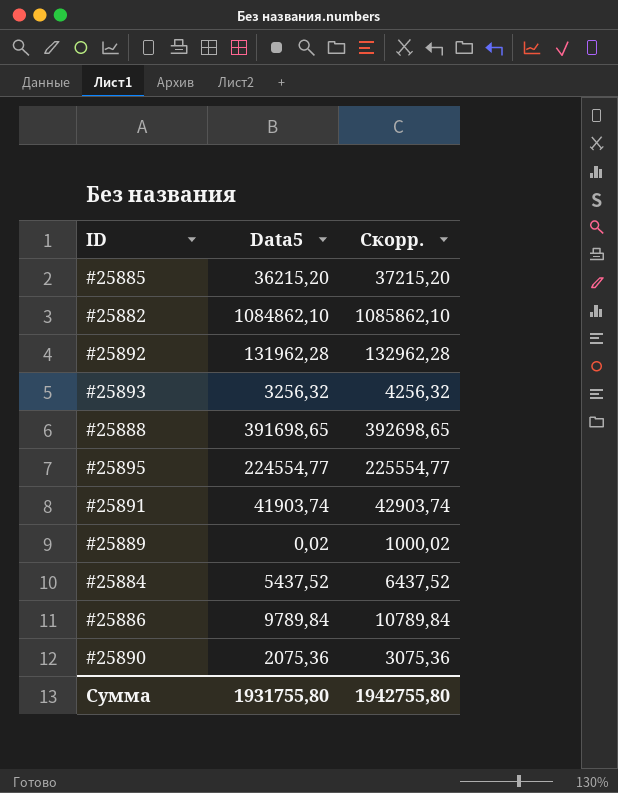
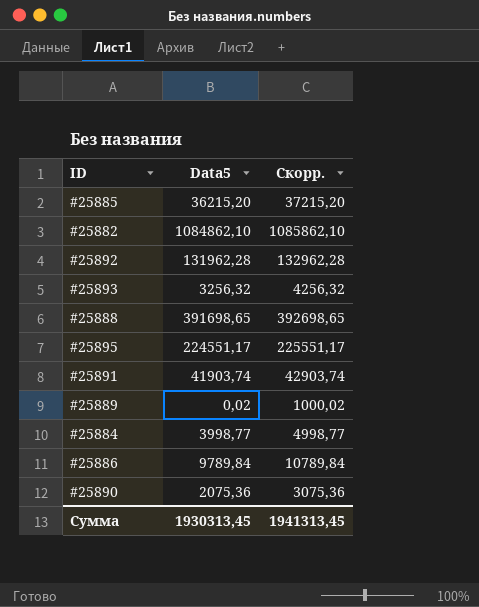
#25895 | Data5: 224554,77 -> 224551,17
#25895 | Скорр.: 225554,77 -> 225551,17
#25884 | Data5: 5437,52 -> 3998,77
#25884 | Скорр.: 6437,52 -> 4998,77
Сумма | Data5: 1931755,80 -> 1930313,45
Сумма | Скорр.: 1942755,80 -> 1941313,45

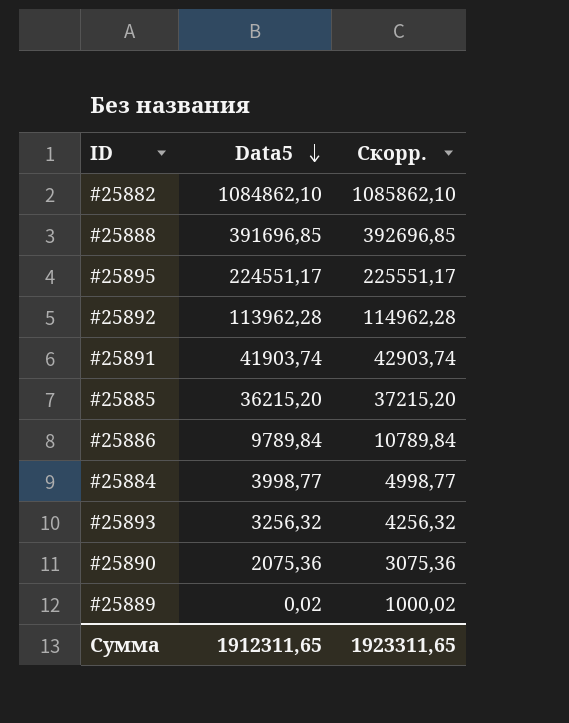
row order: none -> Data5 descending
#25888 | Data5: 391698,65 -> 391696,85
#25888 | Скорр.: 392698,65 -> 392696,85
#25892 | Data5: 131962,28 -> 113962,28
#25892 | Скорр.: 132962,28 -> 114962,28
Сумма | Data5: 1930313,45 -> 1912311,65
Сумма | Скорр.: 1941313,45 -> 1923311,65

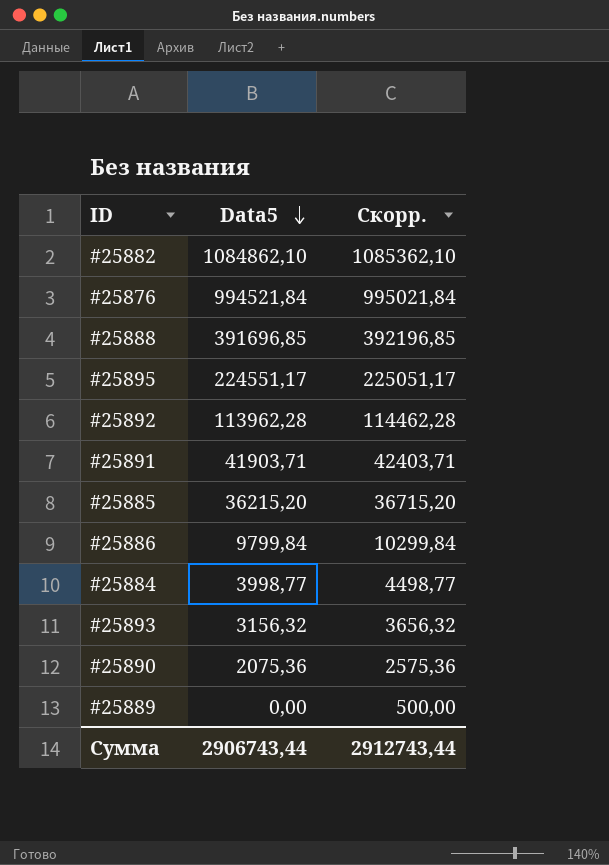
column Скорр. | formula: [Data5] + 1000 -> [Data5] + 500
row #25876: none -> 994521,84 | 995021,84
#25891 | Data5: 41903,74 -> 41903,71
#25886 | Data5: 9789,84 -> 9799,84
#25893 | Data5: 3256,32 -> 3156,32
#25889 | Data5: 0,02 -> 0,00
Сумма | Data5: 1912311,65 -> 2906743,44
Сумма | Скорр.: 1923311,65 -> 2912743,44

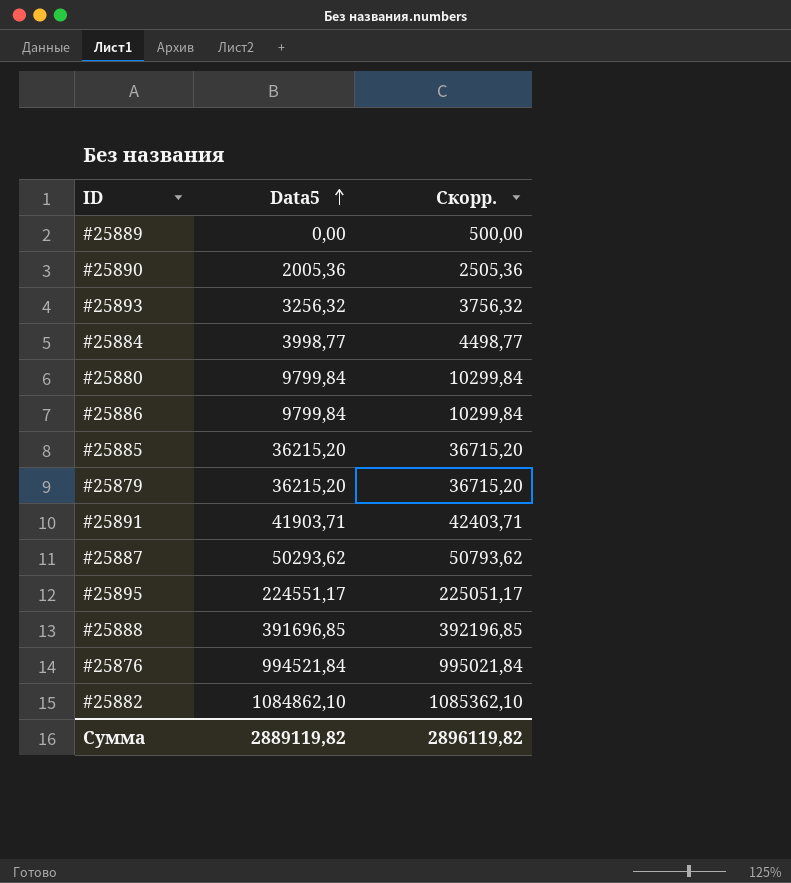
row order: Data5 descending -> Data5 ascending
row #25892: 113962,28 | 114462,28 -> none
#25890 | Data5: 2075,36 -> 2005,36
#25890 | Скорр.: 2575,36 -> 2505,36
#25893 | Data5: 3156,32 -> 3256,32
#25893 | Скорр.: 3656,32 -> 3756,32
row #25880: none -> 9799,84 | 10299,84
row #25879: none -> 36215,20 | 36715,20
row #25887: none -> 50293,62 | 50793,62
Сумма | Data5: 2906743,44 -> 2889119,82
Сумма | Скорр.: 2912743,44 -> 2896119,82

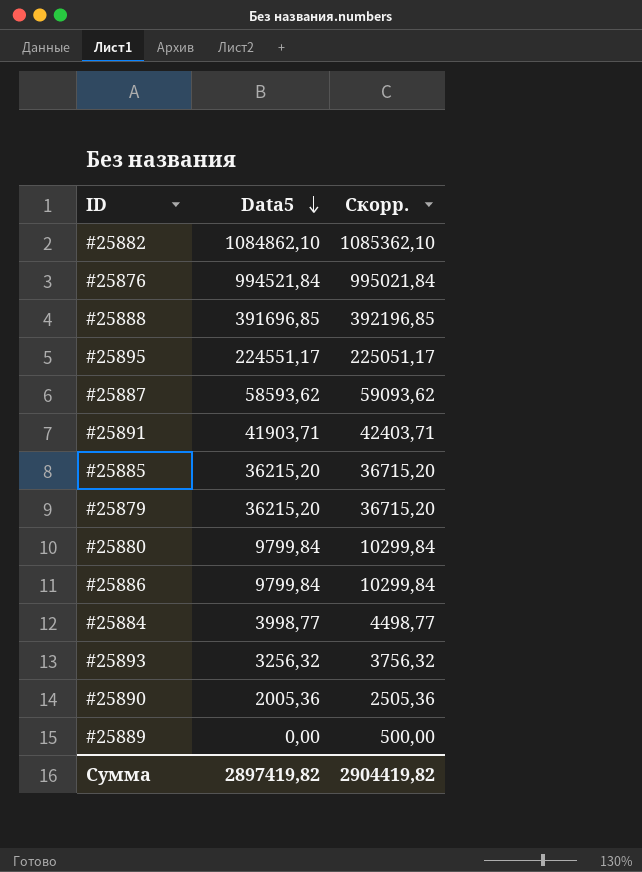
row order: Data5 ascending -> Data5 descending
#25887 | Data5: 50293,62 -> 58593,62
#25887 | Скорр.: 50793,62 -> 59093,62
Сумма | Data5: 2889119,82 -> 2897419,82
Сумма | Скорр.: 2896119,82 -> 2904419,82

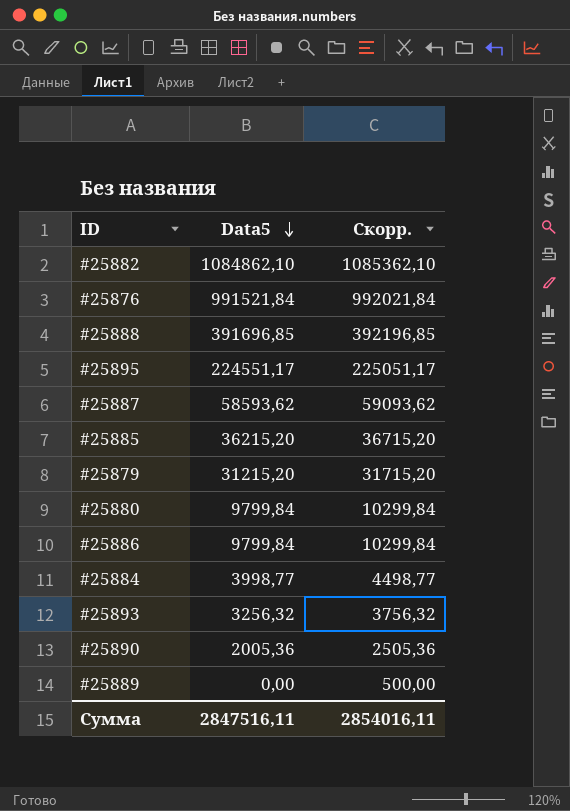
row #25891: 41903,71 | 42403,71 -> none
#25876 | Data5: 994521,84 -> 991521,84
#25876 | Скорр.: 995021,84 -> 992021,84
#25879 | Data5: 36215,20 -> 31215,20
#25879 | Скорр.: 36715,20 -> 31715,20
Сумма | Data5: 2897419,82 -> 2847516,11
Сумма | Скорр.: 2904419,82 -> 2854016,11

